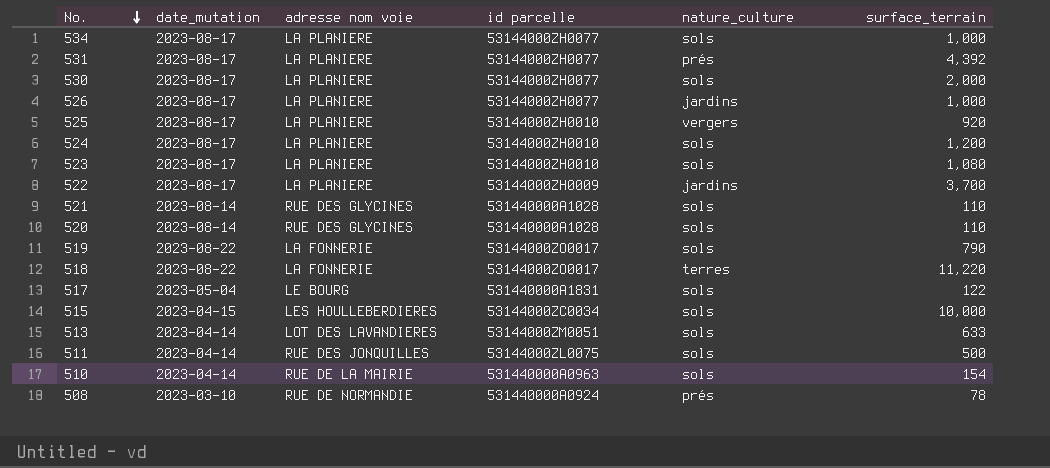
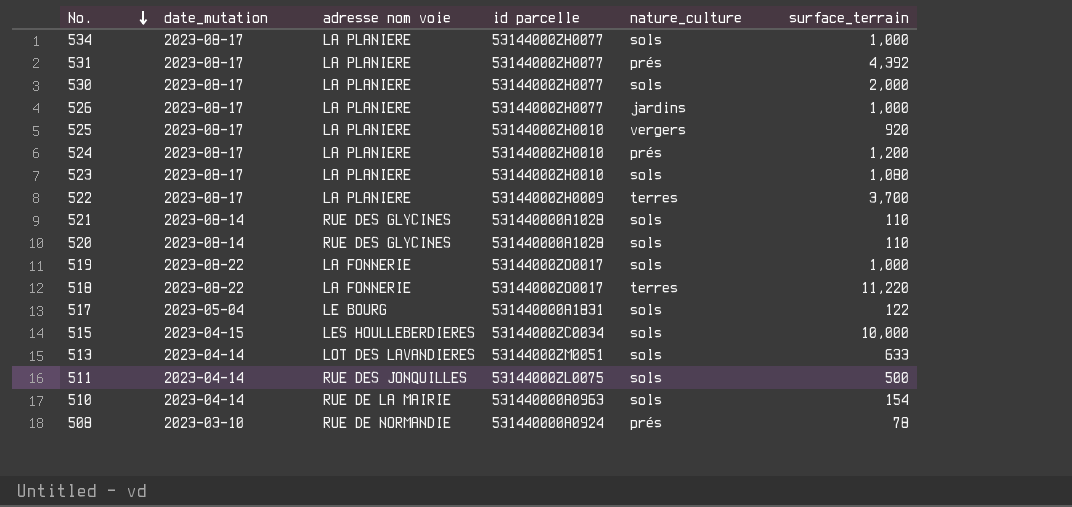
524 | nature_culture: sols -> prés
522 | nature_culture: jardins -> terres
519 | surface_terrain: 790 -> 1,000

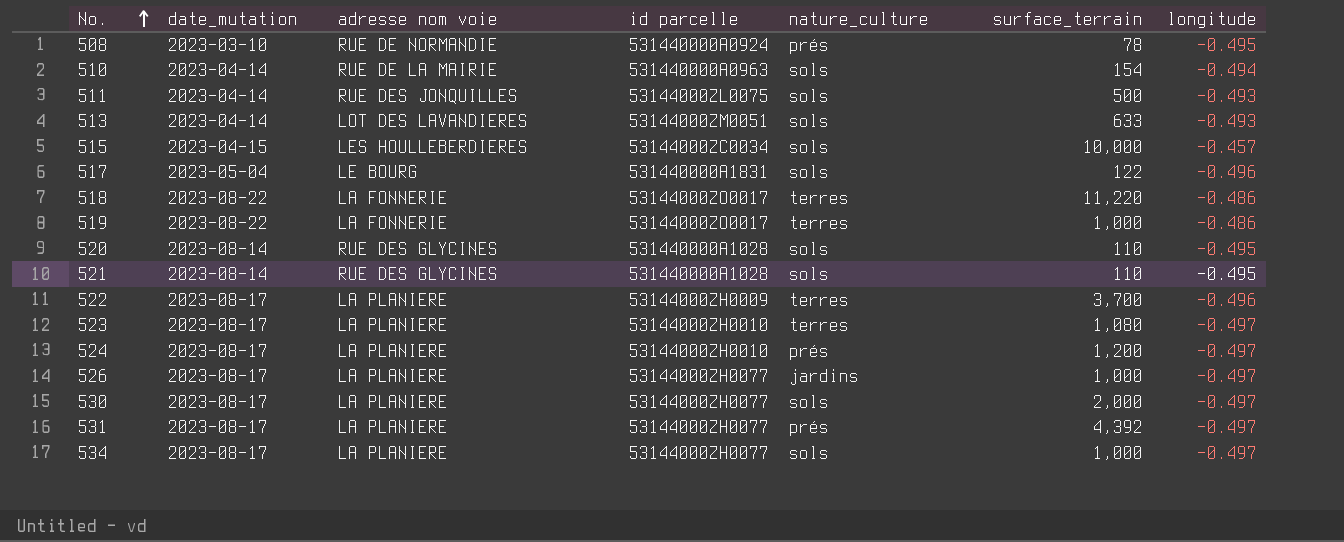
row order: No. descending -> No. ascending
column longitude | position: none -> 7
row 525: 2023-08-17 | LA PLANIERE | 53144000ZH0010 | vergers | 920 -> none
519 | nature_culture: sols -> terres
523 | nature_culture: sols -> terres

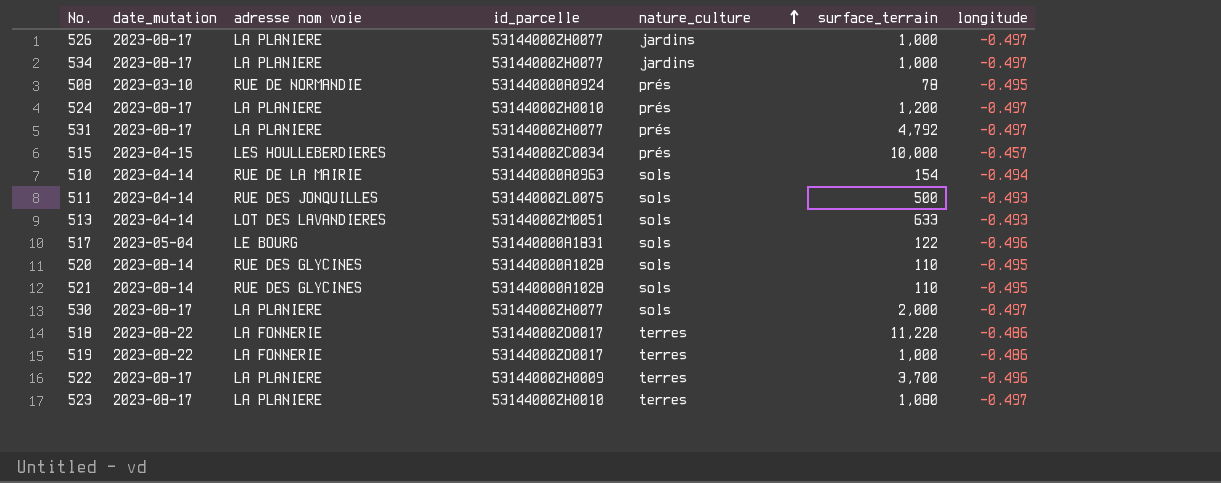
row order: No. ascending -> nature_culture ascending
column name: id parcelle -> id_parcelle
534 | nature_culture: sols -> jardins
531 | surface_terrain: 4,392 -> 4,792
515 | nature_culture: sols -> prés

